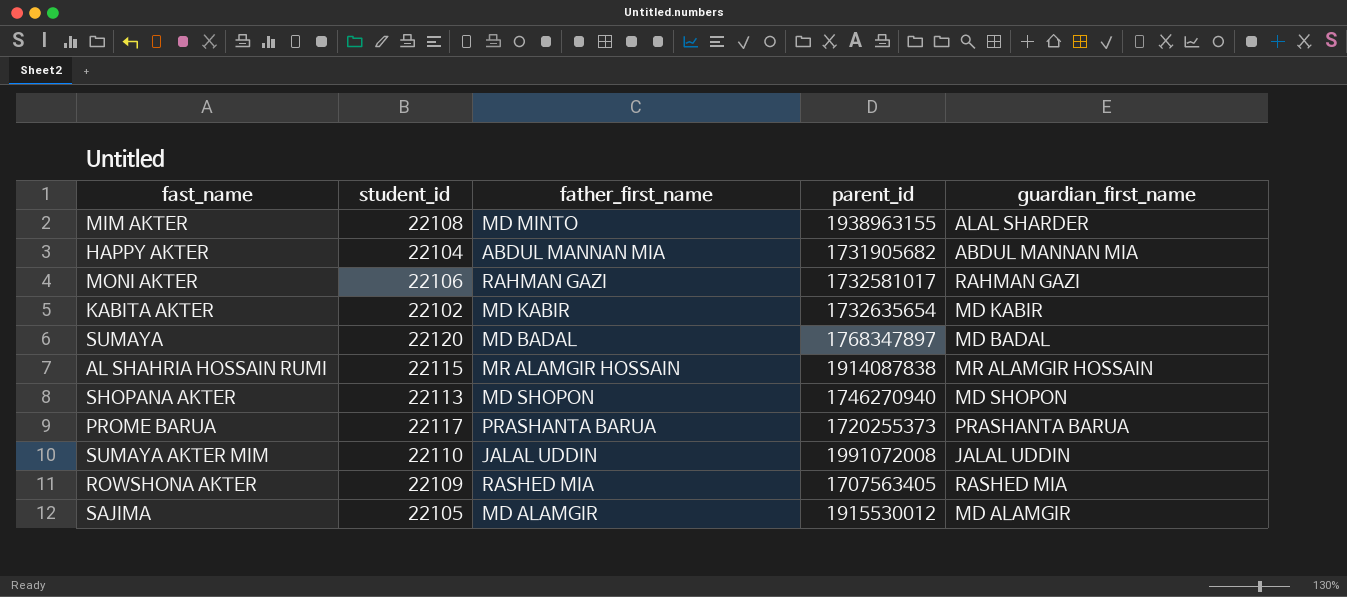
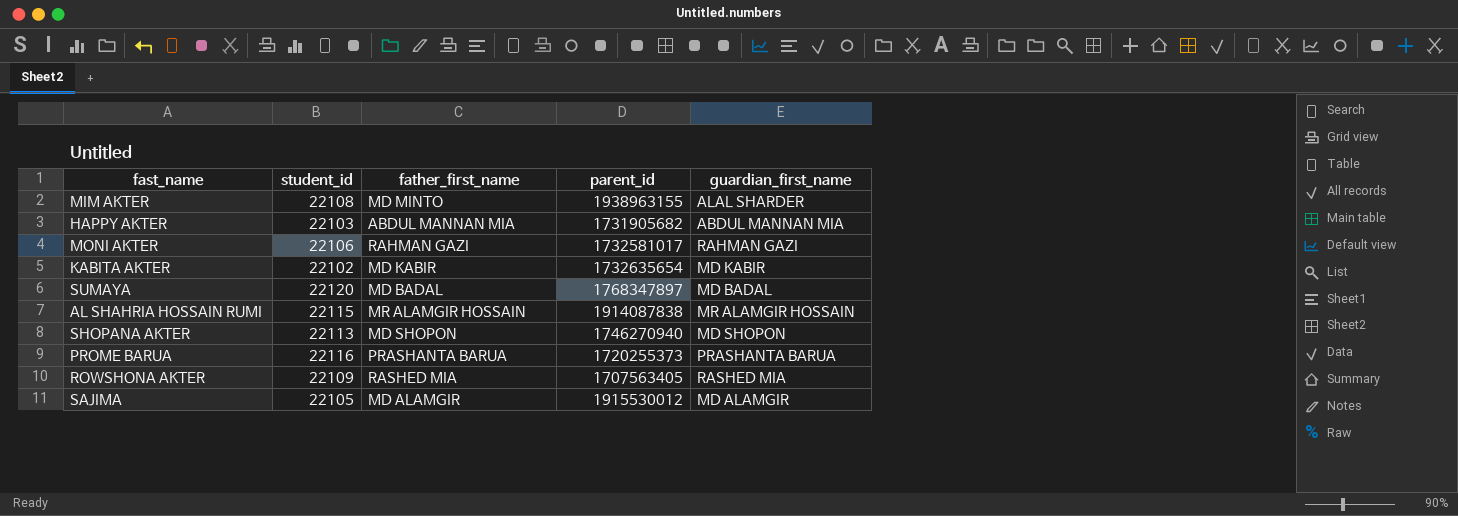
row SUMAYA AKTER MIM: 22110 | JALAL UDDIN | 1991072008 | JALAL UDDIN -> none
HAPPY AKTER | student_id: 22104 -> 22103
PROME BARUA | student_id: 22117 -> 22116

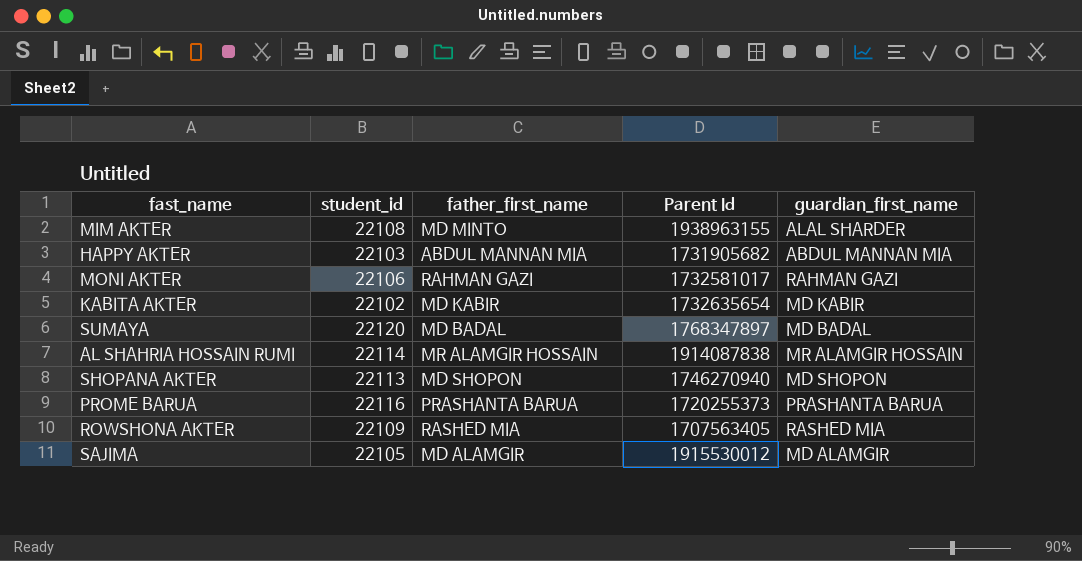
column name: parent_id -> Parent Id
AL SHAHRIA HOSSAIN RUMI | student_id: 22115 -> 22114

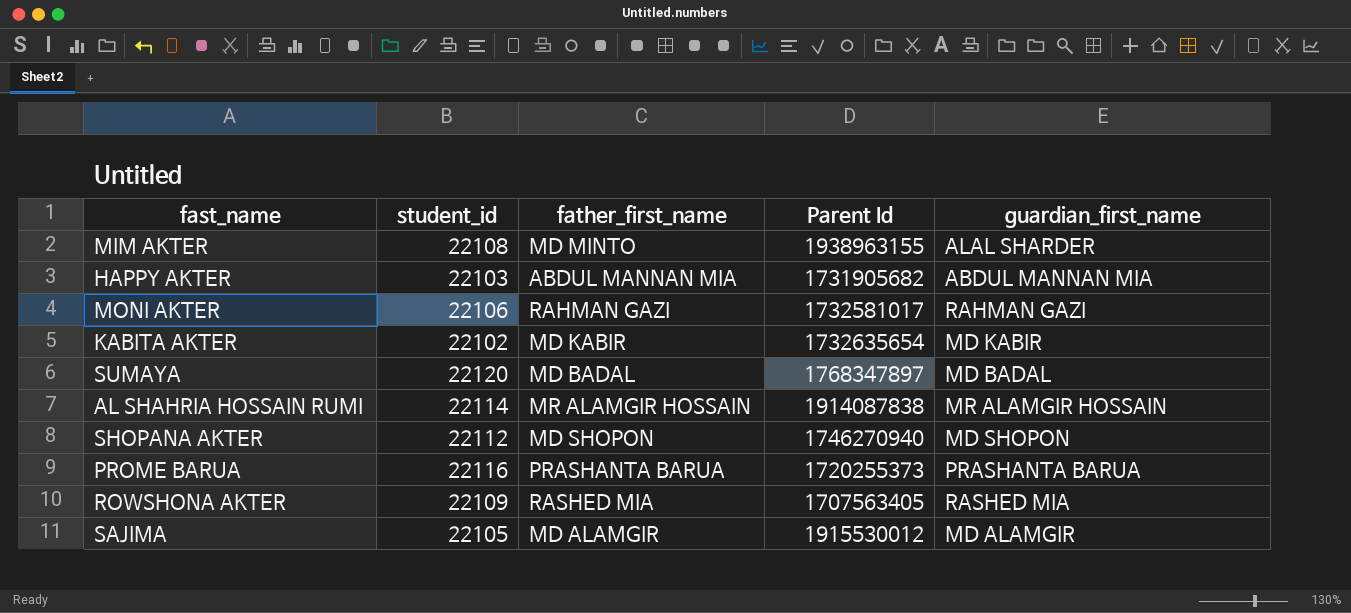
SHOPANA AKTER | student_id: 22113 -> 22112

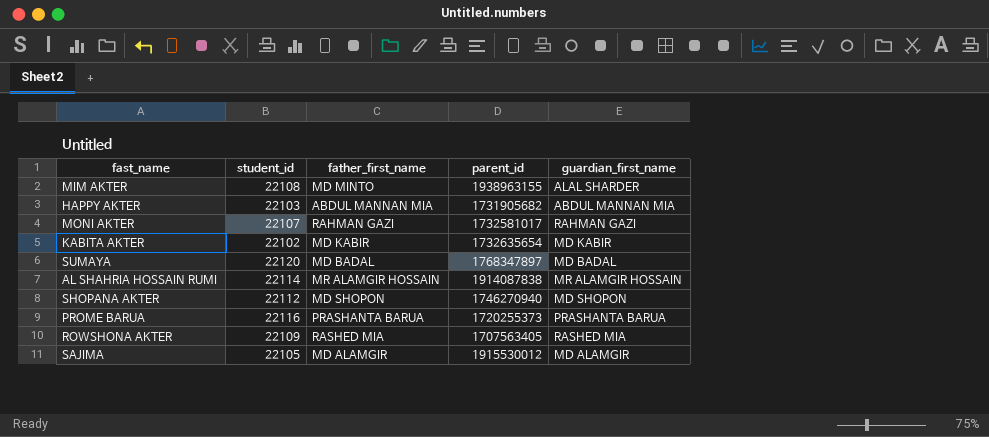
column name: Parent Id -> parent_id
MONI AKTER | student_id: 22106 -> 22107

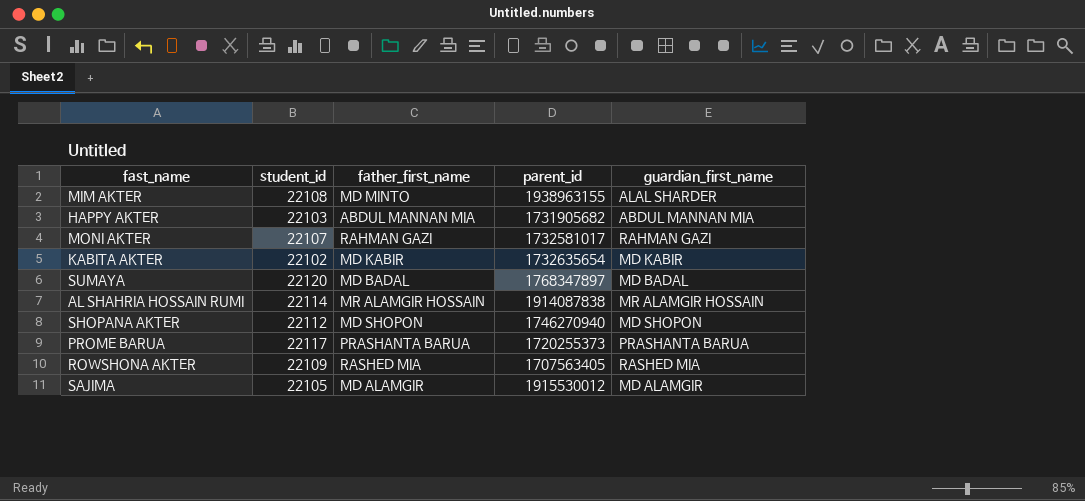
PROME BARUA | student_id: 22116 -> 22117

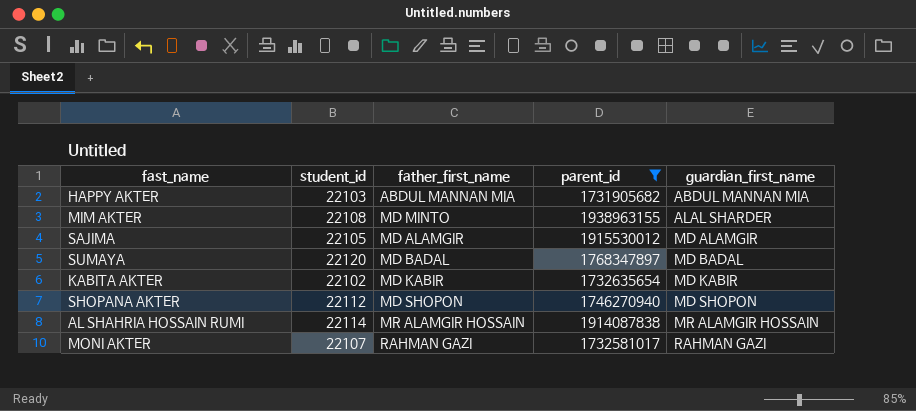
filter: none -> parent_id >= 1731905682
row order: none -> guardian_first_name ascending

